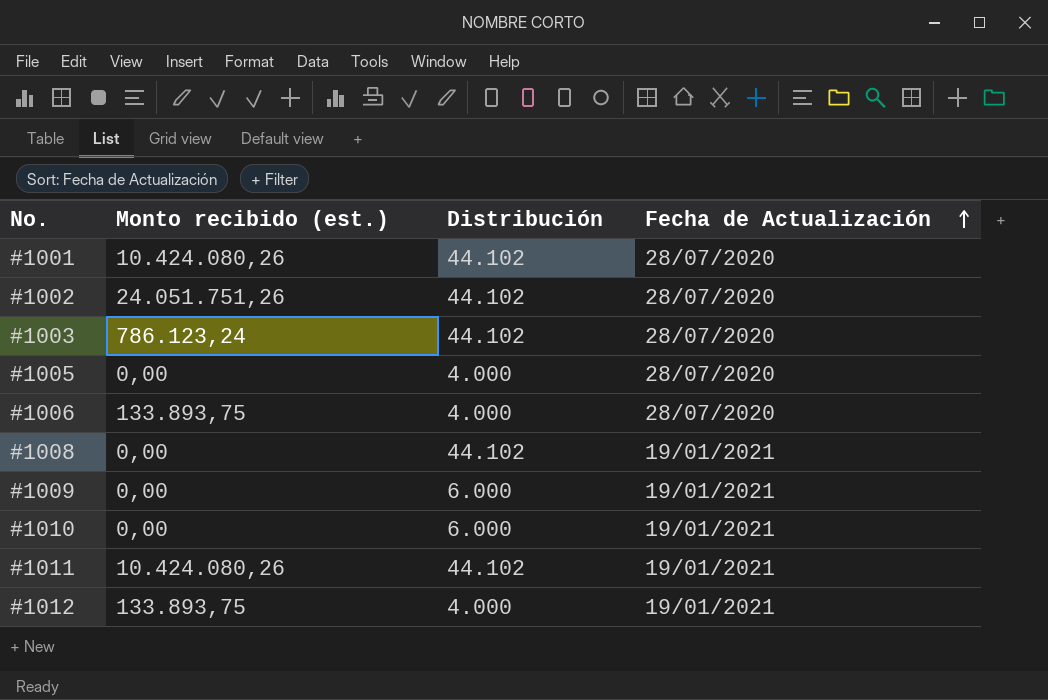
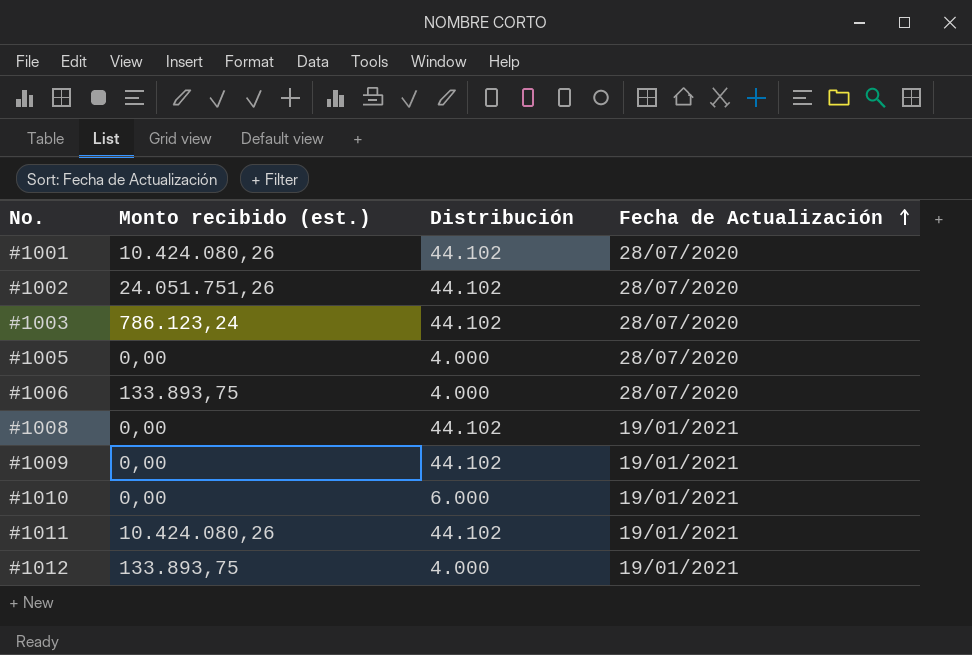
#1009 | Distribución: 6.000 -> 44.102

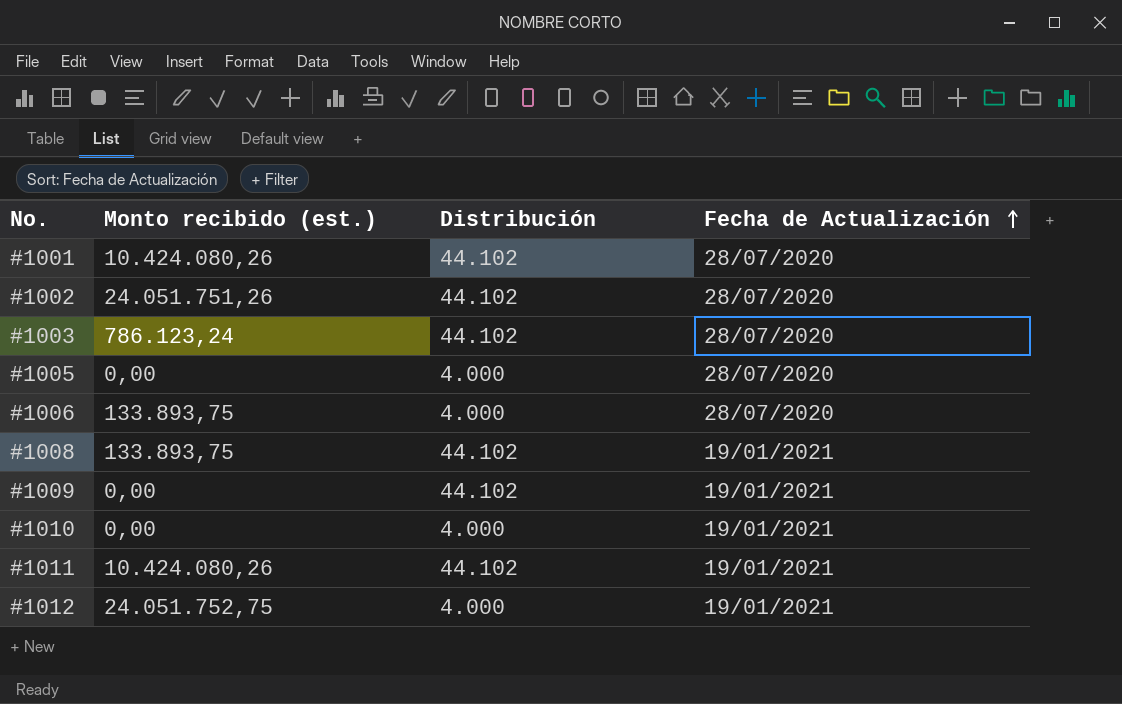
#1008 | Monto recibido (est.): 0,00 -> 133.893,75
#1010 | Distribución: 6.000 -> 4.000
#1012 | Monto recibido (est.): 133.893,75 -> 24.051.752,75

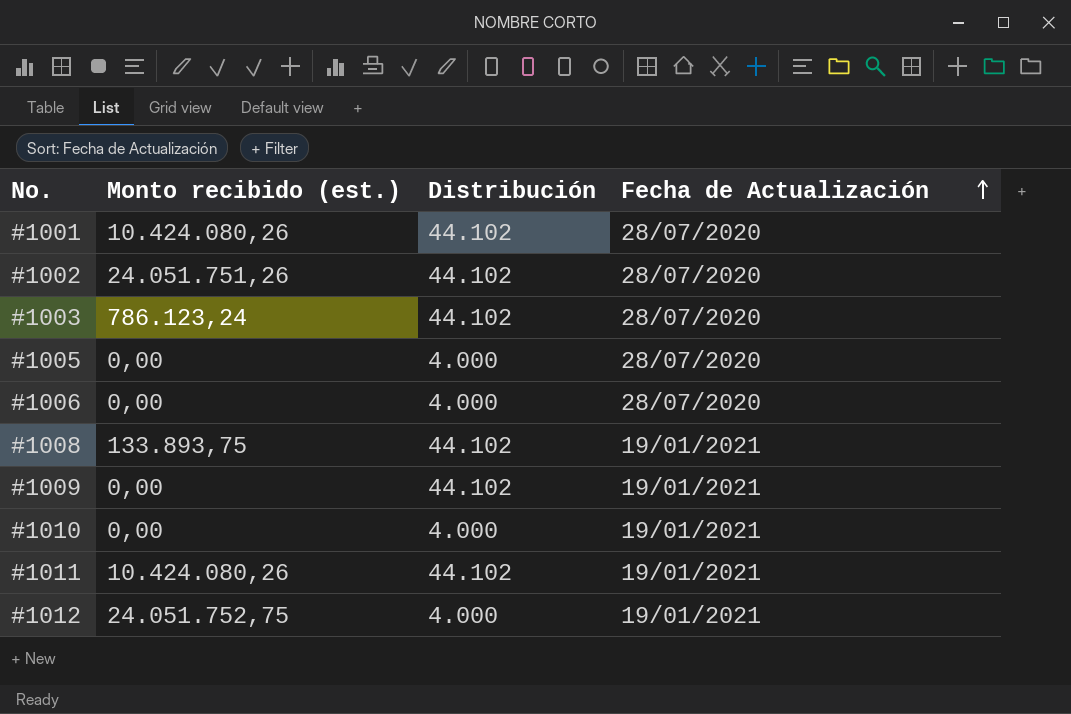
#1006 | Monto recibido (est.): 133.893,75 -> 0,00

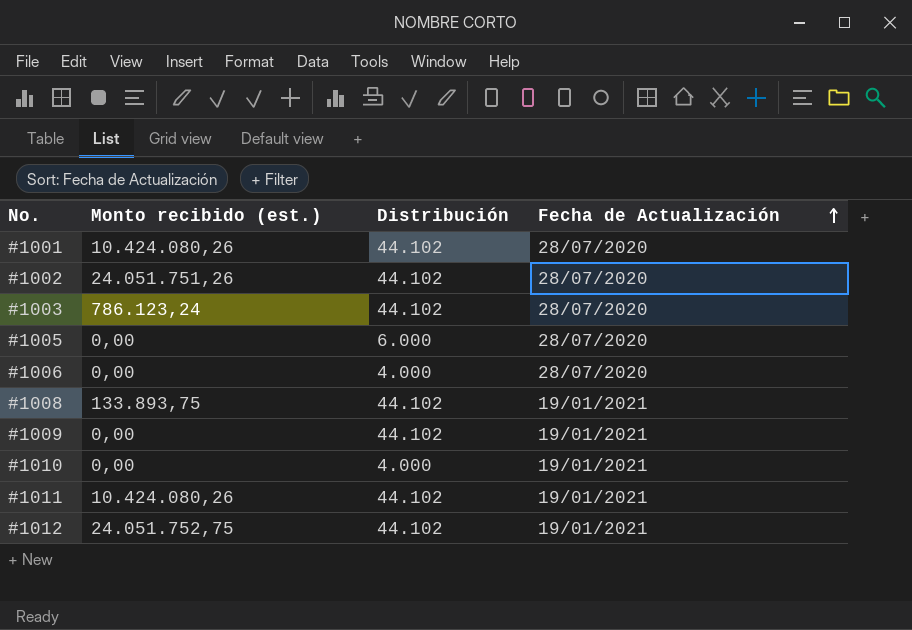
#1005 | Distribución: 4.000 -> 6.000
#1012 | Distribución: 4.000 -> 44.102

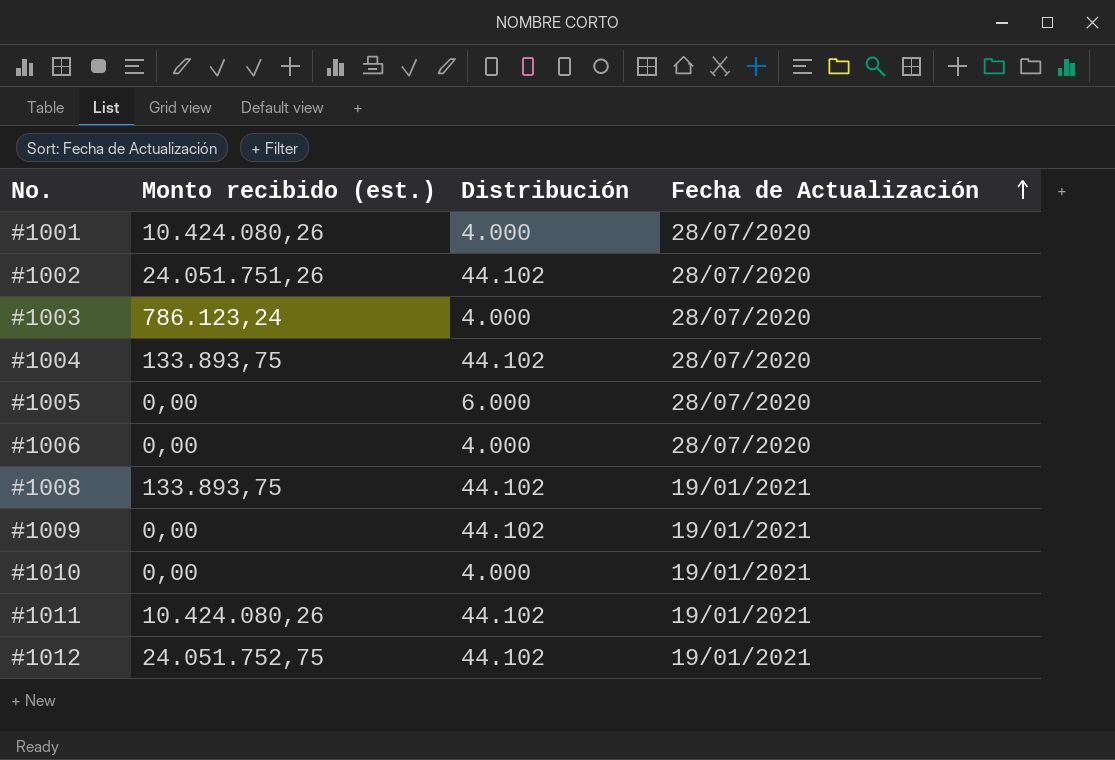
#1001 | Distribución: 44.102 -> 4.000
#1003 | Distribución: 44.102 -> 4.000
row #1004: none -> 133.893,75 | 44.102 | 28/07/2020

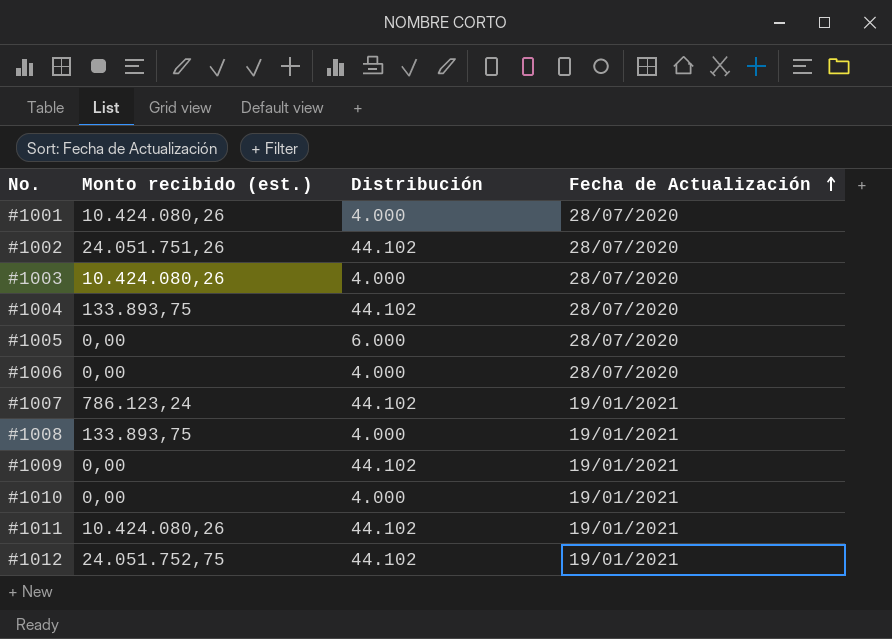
#1003 | Monto recibido (est.): 786.123,24 -> 10.424.080,26
row #1007: none -> 786.123,24 | 44.102 | 19/01/2021
#1008 | Distribución: 44.102 -> 4.000

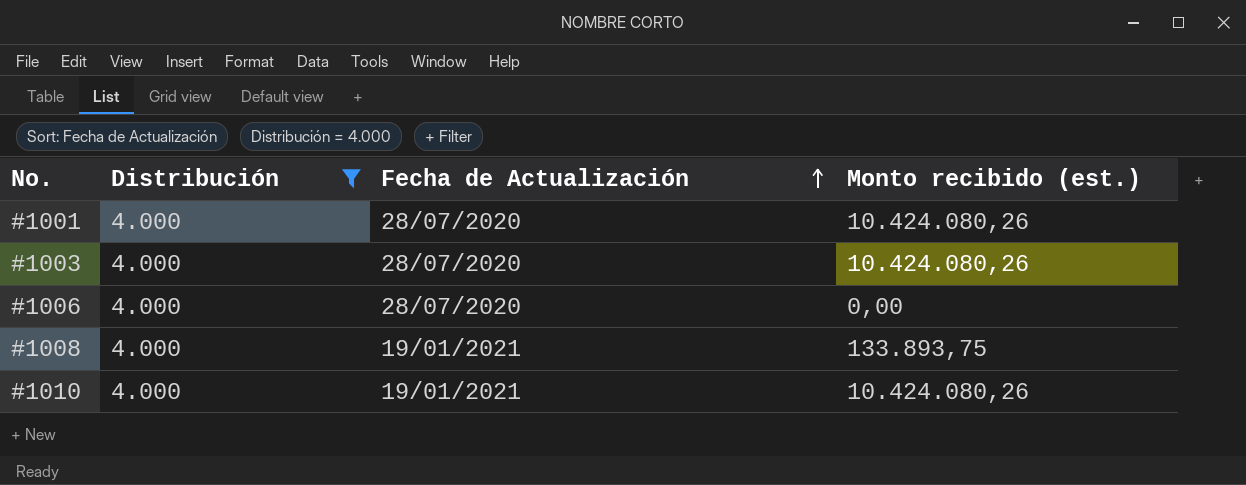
filter: none -> Distribución = 4.000
column Monto recibido (est.) | position: 2 -> 4
#1010 | Monto recibido (est.): 0,00 -> 10.424.080,26

